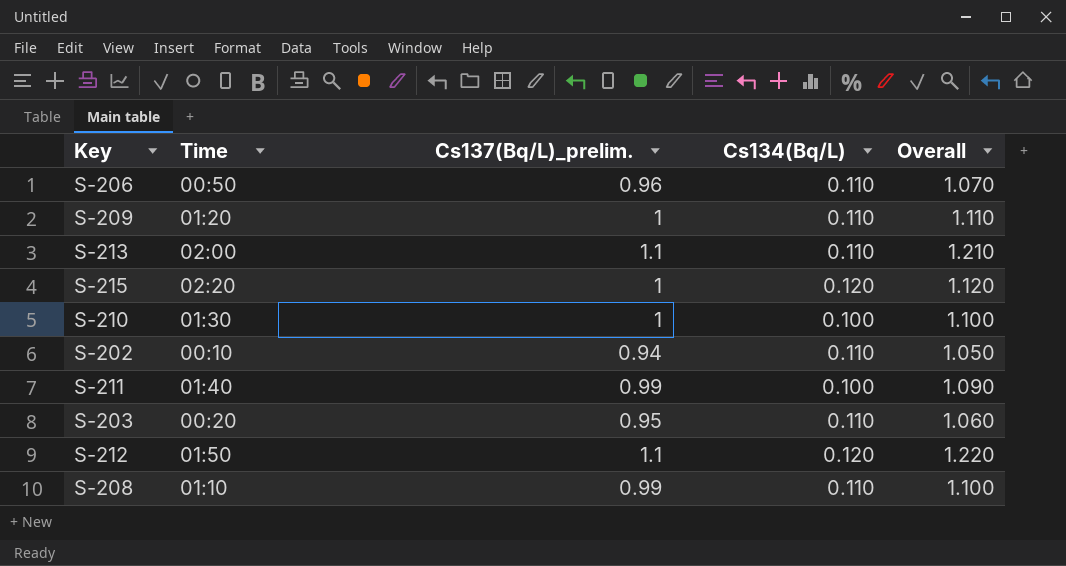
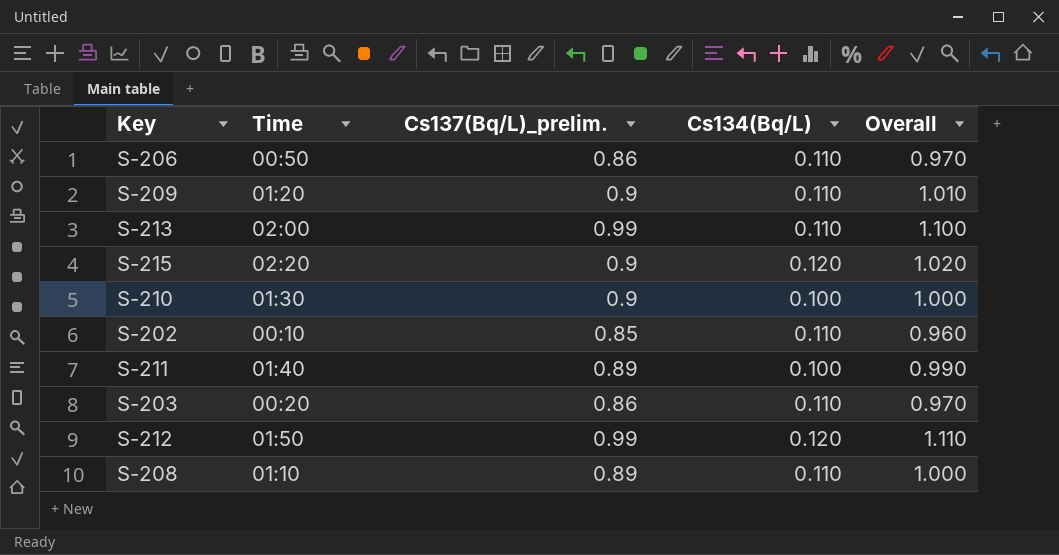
S-206 | Cs137(Bq/L)_prelim.: 0.96 -> 0.86
S-206 | Overall: 1.070 -> 0.970
S-209 | Cs137(Bq/L)_prelim.: 1 -> 0.9
S-209 | Overall: 1.110 -> 1.010
S-213 | Cs137(Bq/L)_prelim.: 1.1 -> 0.99
S-213 | Overall: 1.210 -> 1.100
S-215 | Cs137(Bq/L)_prelim.: 1 -> 0.9
S-215 | Overall: 1.120 -> 1.020
S-210 | Cs137(Bq/L)_prelim.: 1 -> 0.9
S-210 | Overall: 1.100 -> 1.000
S-202 | Cs137(Bq/L)_prelim.: 0.94 -> 0.85
S-202 | Overall: 1.050 -> 0.960
S-211 | Cs137(Bq/L)_prelim.: 0.99 -> 0.89
S-211 | Overall: 1.090 -> 0.990
S-203 | Cs137(Bq/L)_prelim.: 0.95 -> 0.86
S-203 | Overall: 1.060 -> 0.970
S-212 | Cs137(Bq/L)_prelim.: 1.1 -> 0.99
S-212 | Overall: 1.220 -> 1.110
S-208 | Cs137(Bq/L)_prelim.: 0.99 -> 0.89
S-208 | Overall: 1.100 -> 1.000

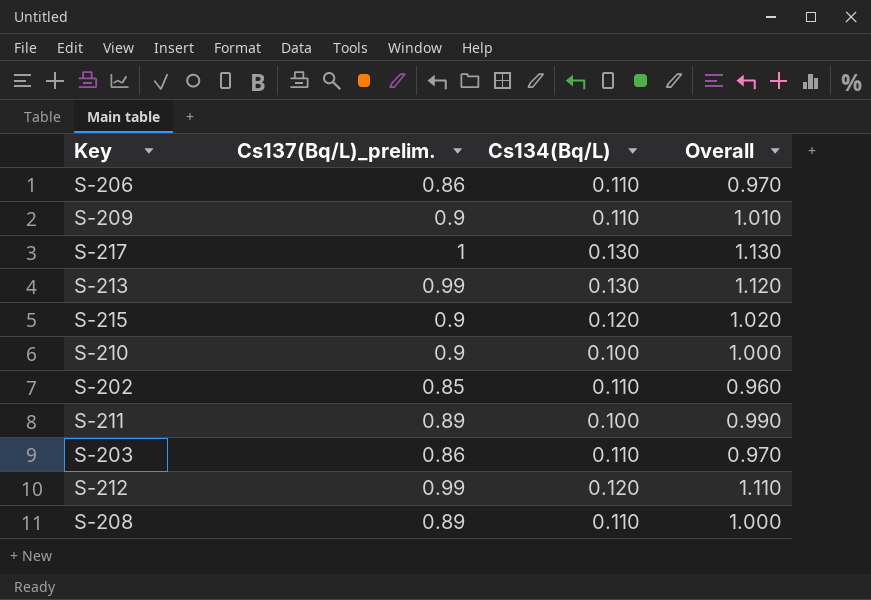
column Time | position: 2 -> none
row S-217: none -> 1 | 0.130 | 1.130
S-213 | Cs134(Bq/L): 0.110 -> 0.130
S-213 | Overall: 1.100 -> 1.120

